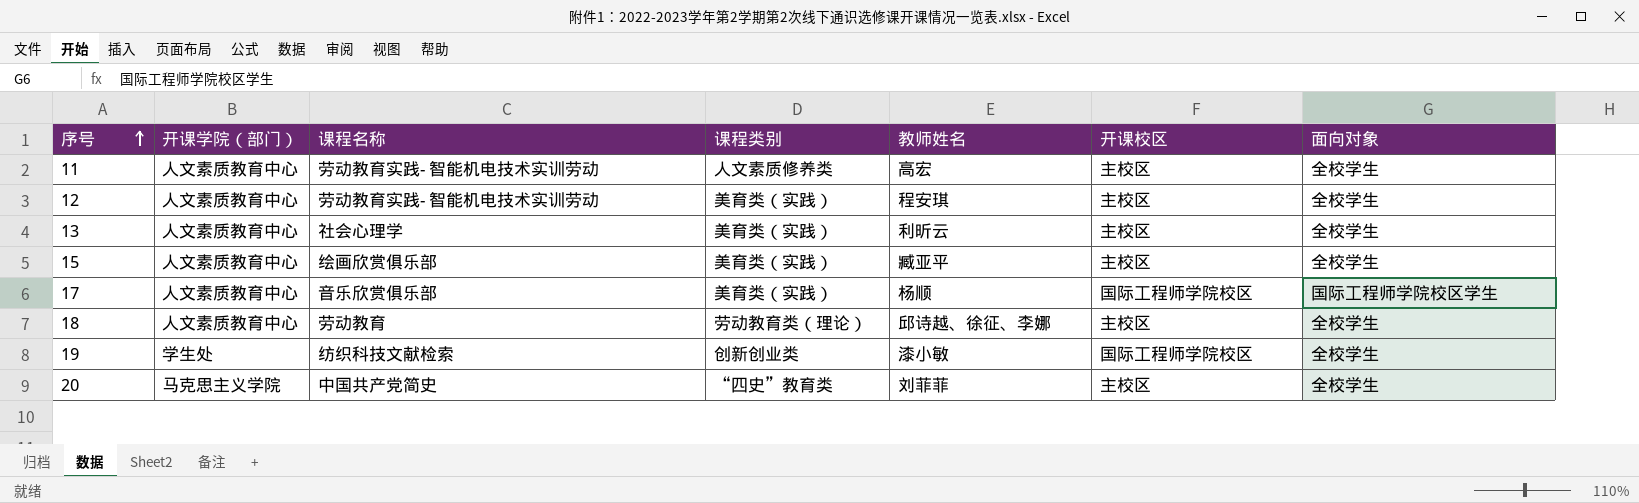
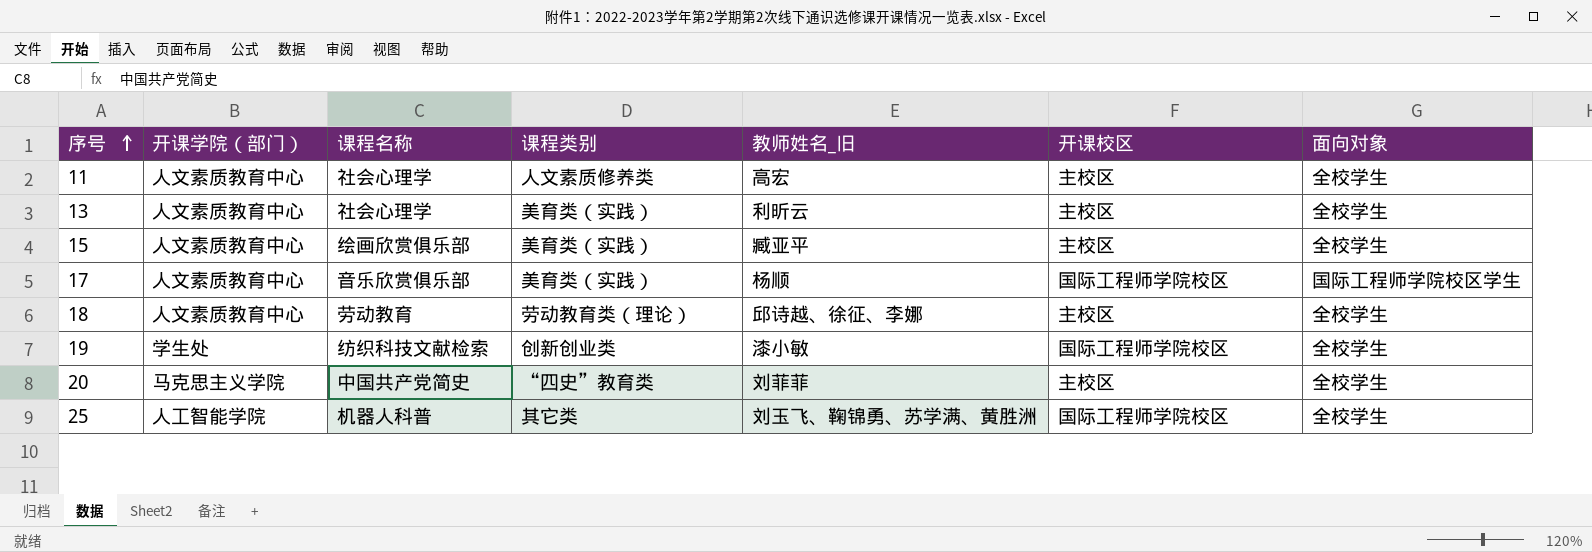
column name: 教师姓名 -> 教师姓名_旧
row 12: 人文素质教育中心 | 劳动教育实践- 智能机电技术实训劳动 | 美育类（实践） | 程安琪 | 主校区 | 全校学生 -> none
11 | 课程名称: 劳动教育实践- 智能机电技术实训劳动 -> 社会心理学
row 25: none -> 人工智能学院 | 机器人科普 | 其它类 | 刘玉飞、鞠锦勇、苏学满、黄胜洲 | 国际工程师学院校区 | 全校学生

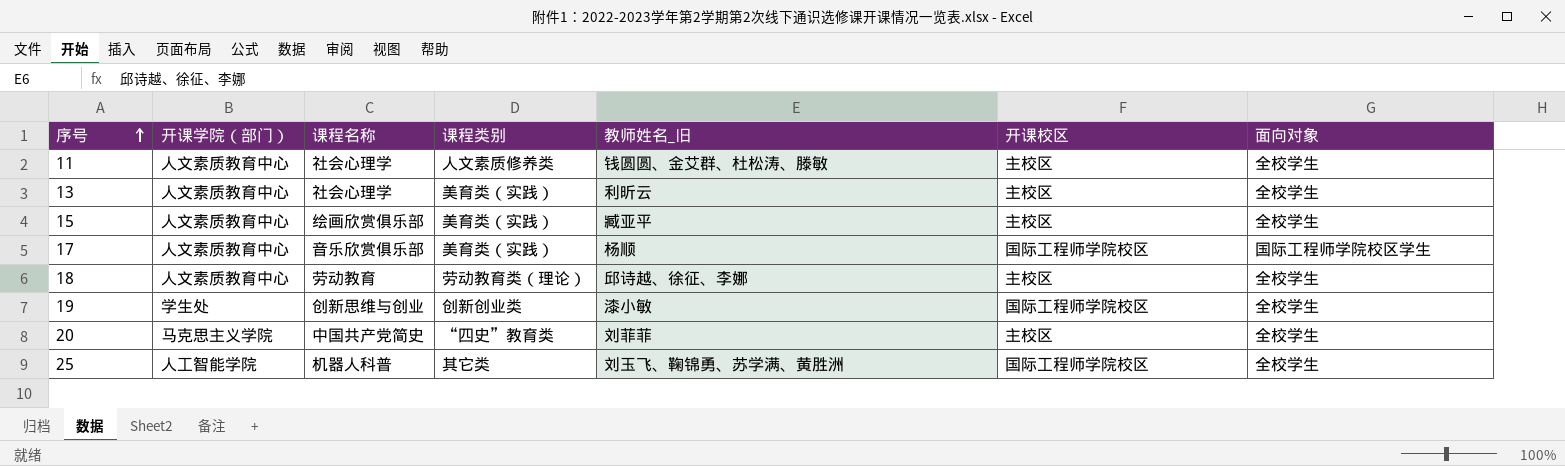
11 | 教师姓名_旧: 高宏 -> 钱圆圆、金艾群、杜松涛、滕敏
19 | 课程名称: 纺织科技文献检索 -> 创新思维与创业

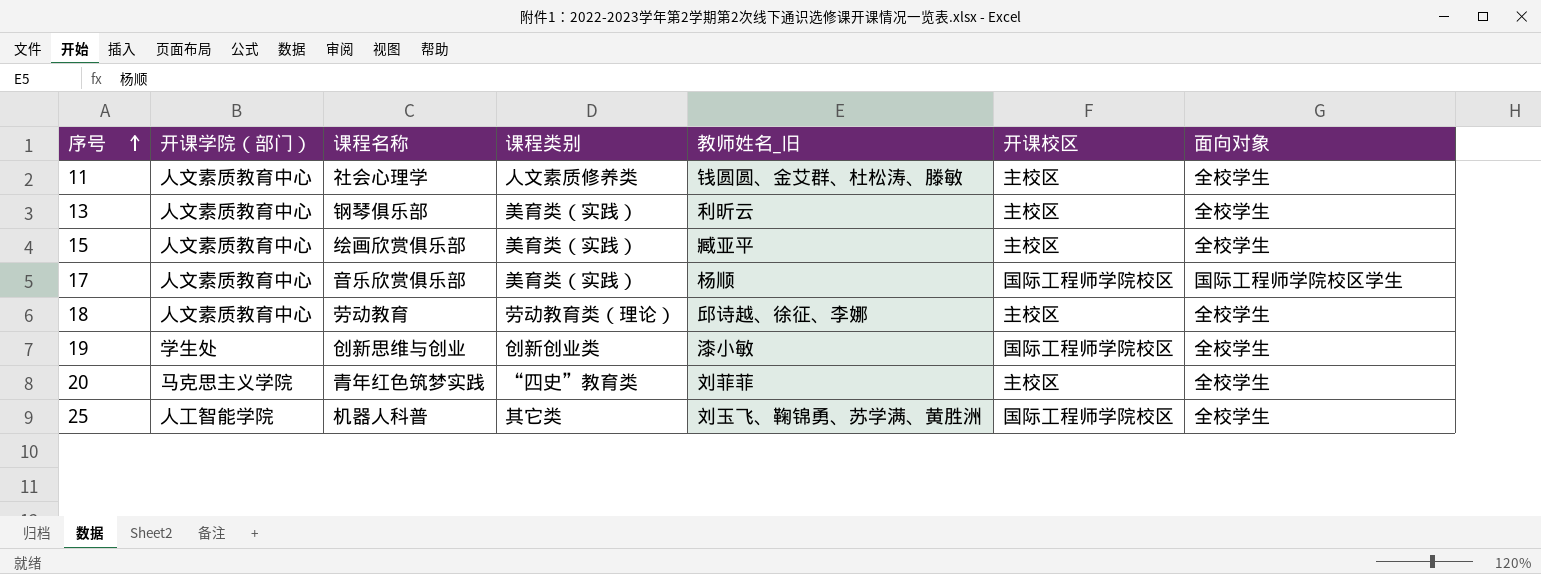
13 | 课程名称: 社会心理学 -> 钢琴俱乐部
20 | 课程名称: 中国共产党简史 -> 青年红色筑梦实践

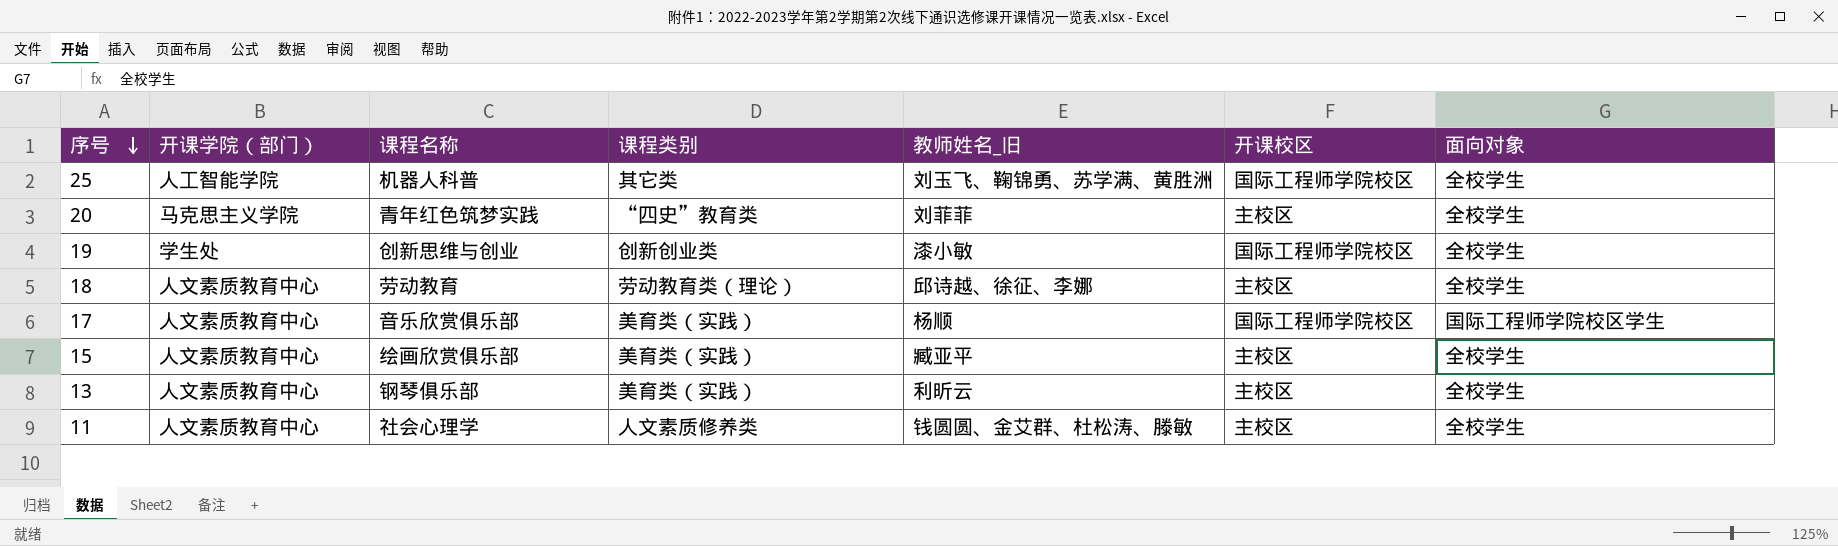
row order: 序号 ascending -> 序号 descending

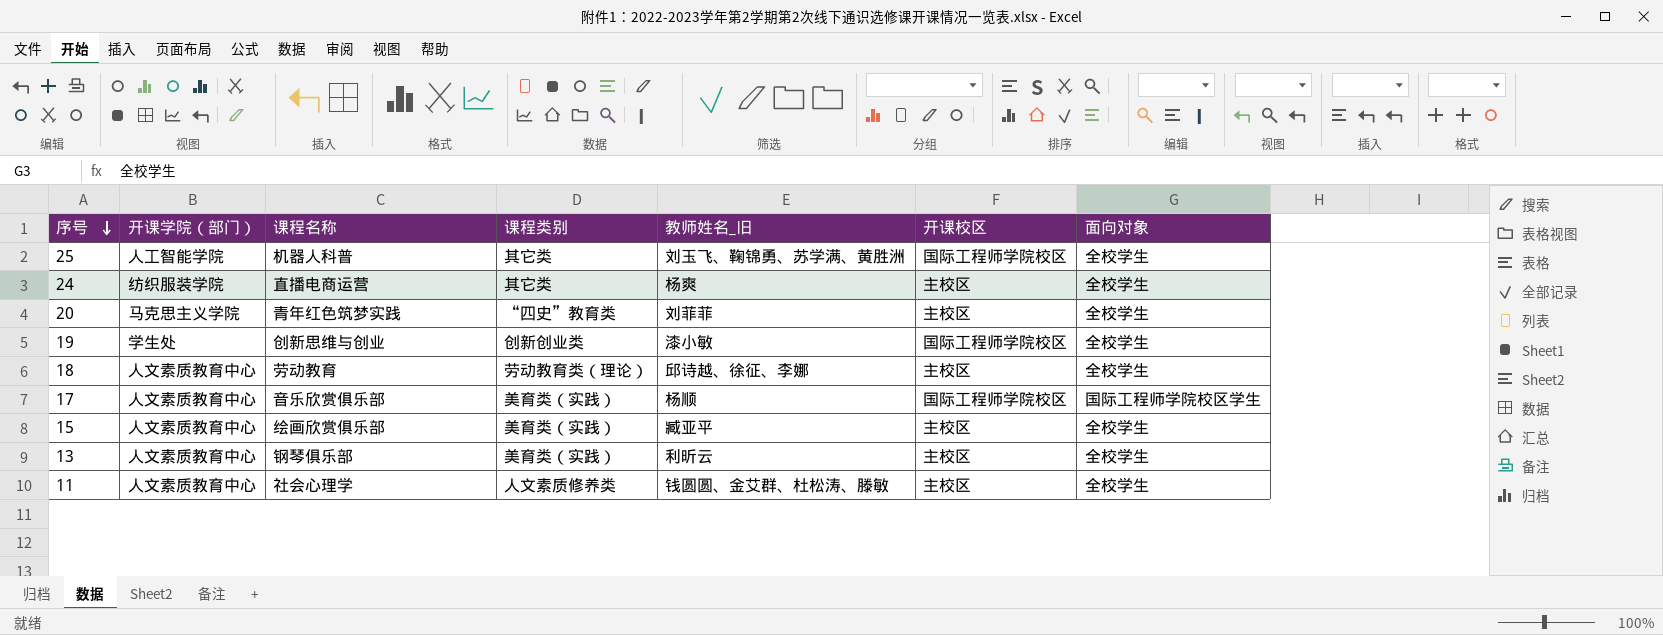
row 24: none -> 纺织服装学院 | 直播电商运营 | 其它类 | 杨爽 | 主校区 | 全校学生

